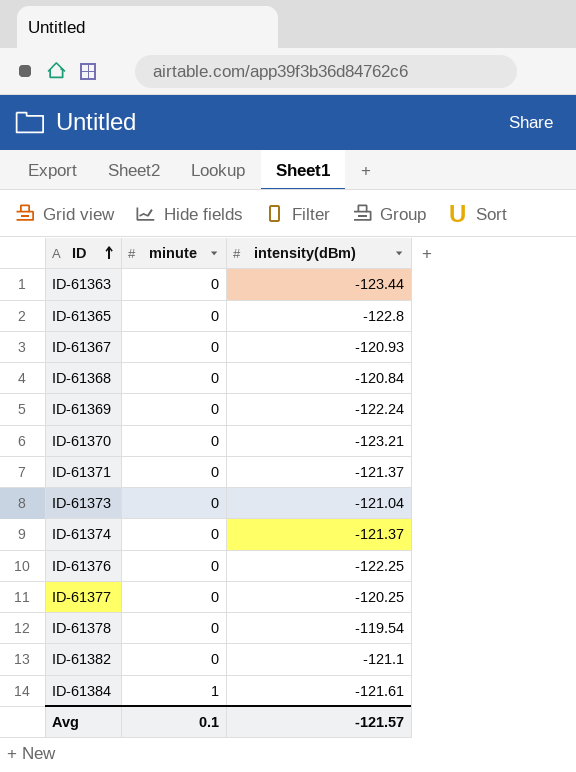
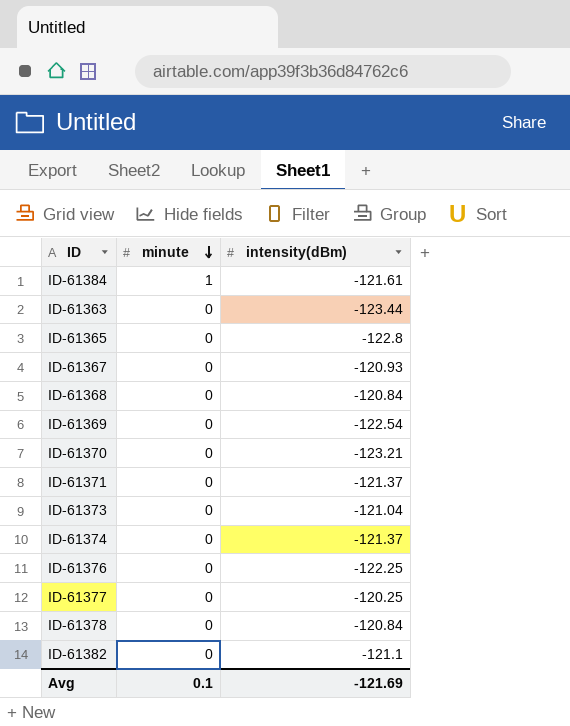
row order: ID ascending -> minute descending
ID-61369 | intensity(dBm): -122.24 -> -122.54
ID-61378 | intensity(dBm): -119.54 -> -120.84
Avg | intensity(dBm): -121.57 -> -121.69

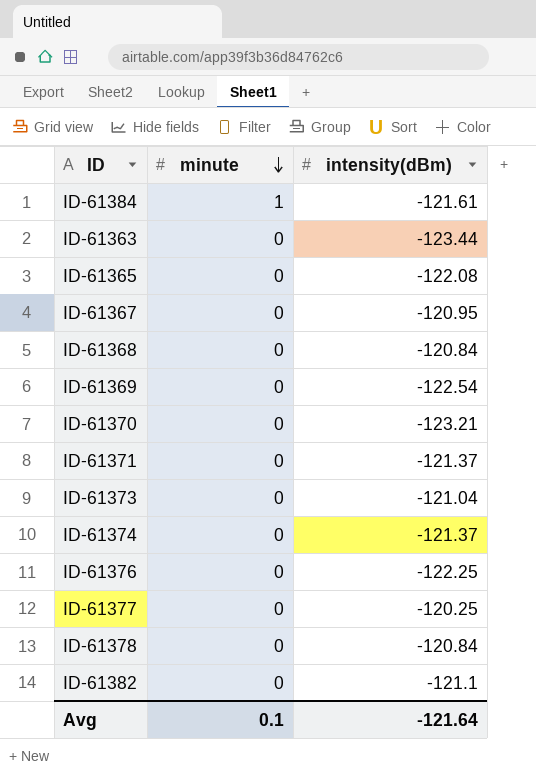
ID-61365 | intensity(dBm): -122.8 -> -122.08
ID-61367 | intensity(dBm): -120.93 -> -120.95
Avg | intensity(dBm): -121.69 -> -121.64

